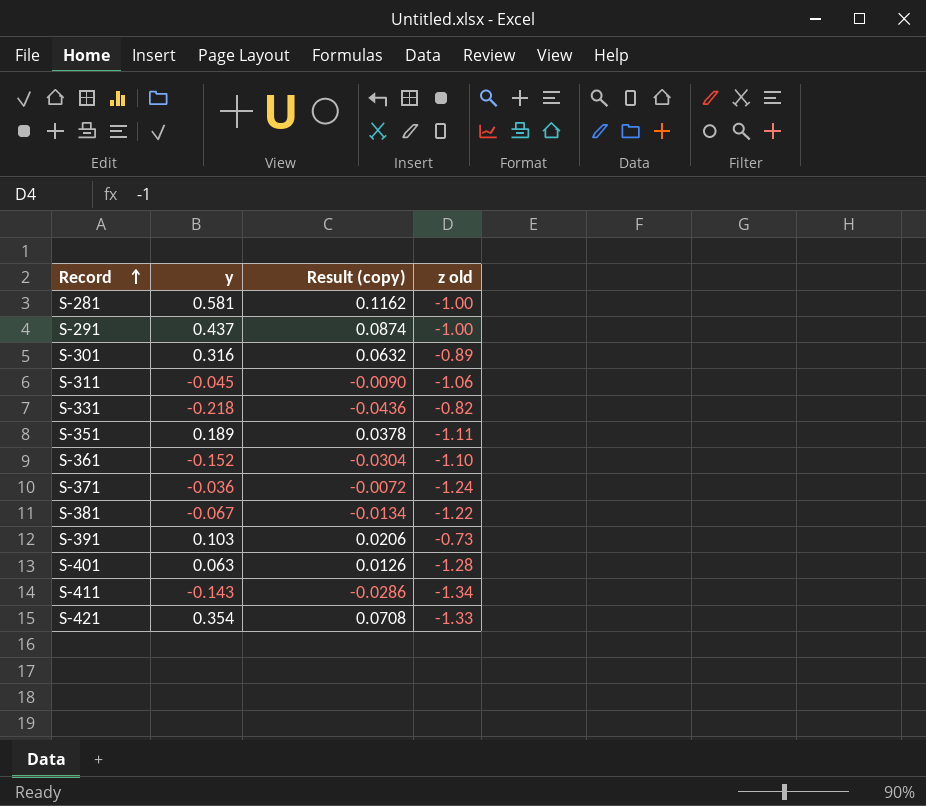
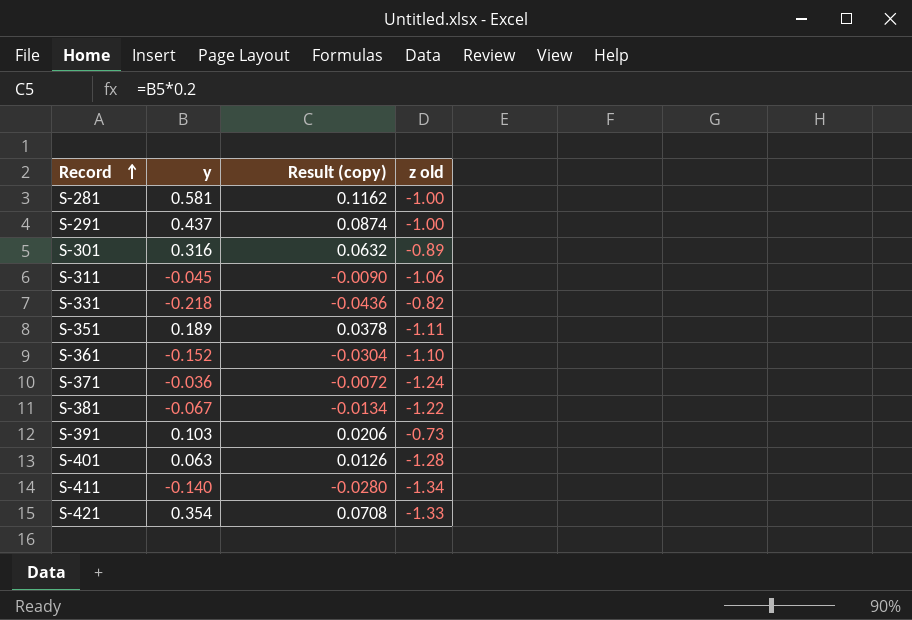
S-411 | y: -0.143 -> -0.140
S-411 | Result (copy): -0.0286 -> -0.0280

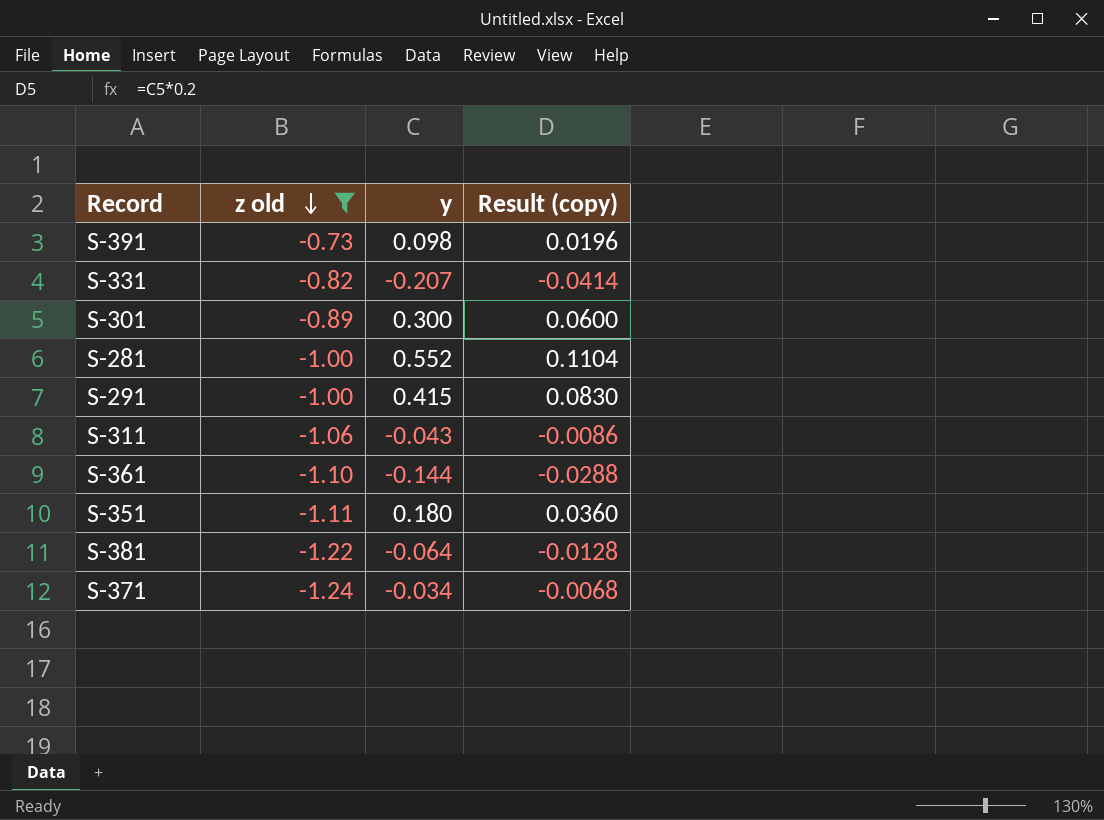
filter: none -> z old >= -1.24
row order: Record ascending -> z old descending
column z old | position: 4 -> 2
S-391 | y: 0.103 -> 0.098
S-391 | Result (copy): 0.0206 -> 0.0196
S-331 | y: -0.218 -> -0.207
S-331 | Result (copy): -0.0436 -> -0.0414
S-301 | y: 0.316 -> 0.300
S-301 | Result (copy): 0.0632 -> 0.0600
S-281 | y: 0.581 -> 0.552
S-281 | Result (copy): 0.1162 -> 0.1104
S-291 | y: 0.437 -> 0.415
S-291 | Result (copy): 0.0874 -> 0.0830
S-311 | y: -0.045 -> -0.043
S-311 | Result (copy): -0.0090 -> -0.0086
S-361 | y: -0.152 -> -0.144
S-361 | Result (copy): -0.0304 -> -0.0288
S-351 | y: 0.189 -> 0.180
S-351 | Result (copy): 0.0378 -> 0.0360
S-381 | y: -0.067 -> -0.064
S-381 | Result (copy): -0.0134 -> -0.0128
S-371 | y: -0.036 -> -0.034
S-371 | Result (copy): -0.0072 -> -0.0068

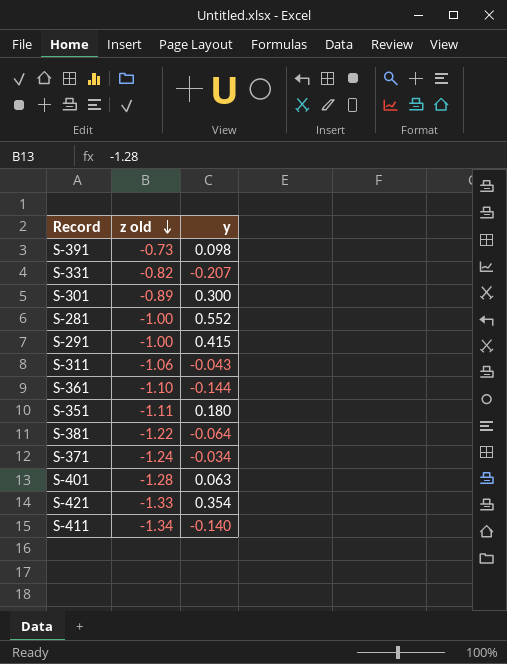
filter: z old >= -1.24 -> none
column Result (copy) | formula: [y] * 0.2 -> none

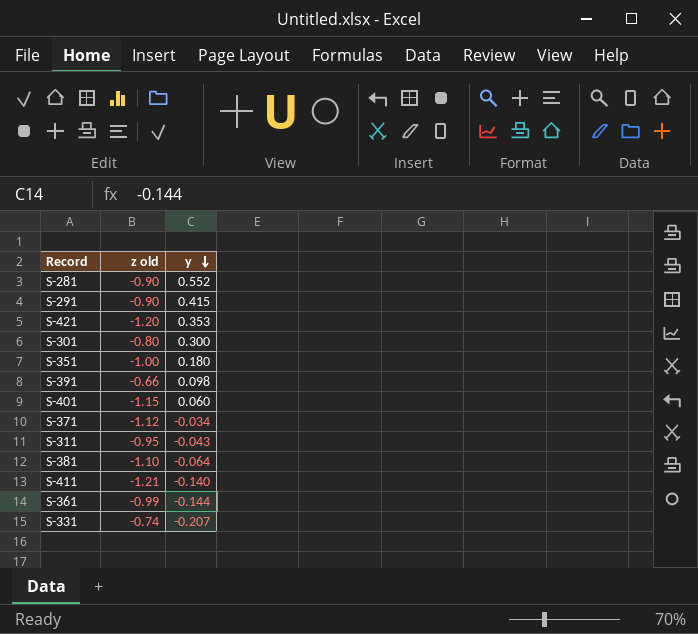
row order: z old descending -> y descending
S-281 | z old: -1.00 -> -0.90
S-291 | z old: -1.00 -> -0.90
S-421 | z old: -1.33 -> -1.20
S-421 | y: 0.354 -> 0.353
S-301 | z old: -0.89 -> -0.80
S-351 | z old: -1.11 -> -1.00
S-391 | z old: -0.73 -> -0.66
S-401 | z old: -1.28 -> -1.15
S-401 | y: 0.063 -> 0.060
S-371 | z old: -1.24 -> -1.12
S-311 | z old: -1.06 -> -0.95
S-381 | z old: -1.22 -> -1.10
S-411 | z old: -1.34 -> -1.21
S-361 | z old: -1.10 -> -0.99
S-331 | z old: -0.82 -> -0.74

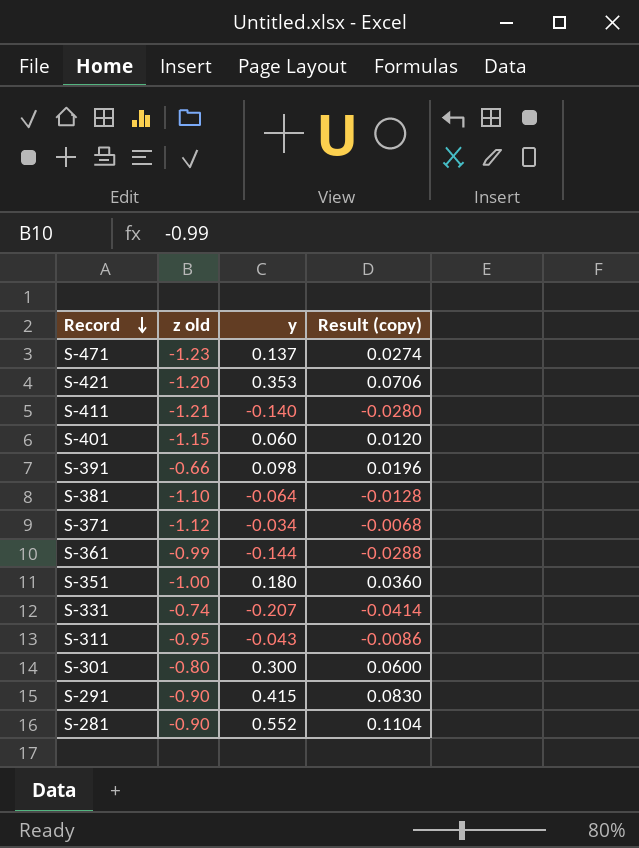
row order: y descending -> Record descending
column Result (copy) | formula: none -> [y] * 0.2
row S-471: none -> -1.23 | 0.137 | 0.0274

